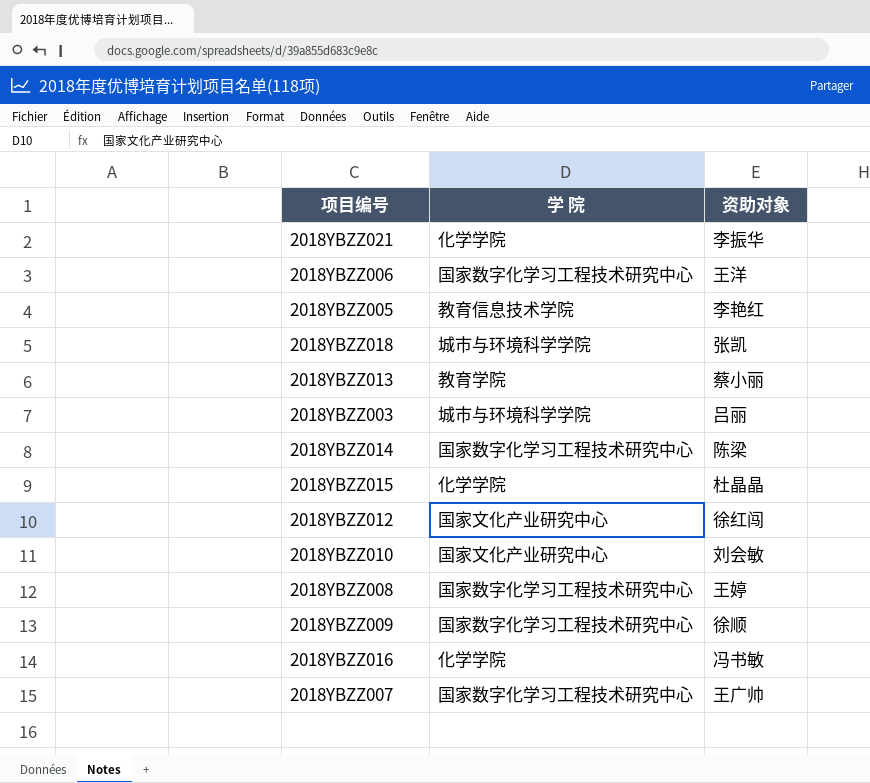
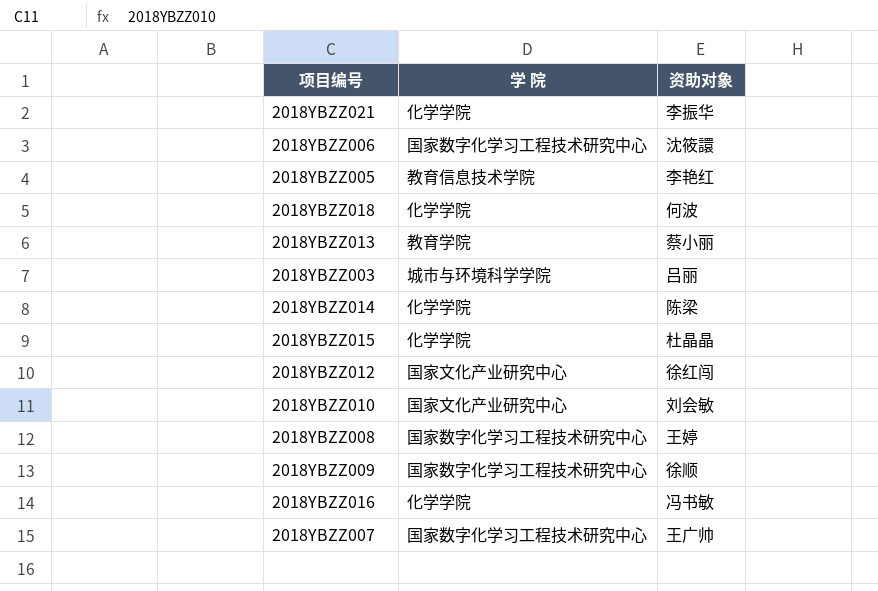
2018YBZZ006 | 资助对象: 王洋 -> 沈筱譞
2018YBZZ018 | 学 院: 城市与环境科学学院 -> 化学学院
2018YBZZ018 | 资助对象: 张凯 -> 何波
2018YBZZ014 | 学 院: 国家数字化学习工程技术研究中心 -> 化学学院

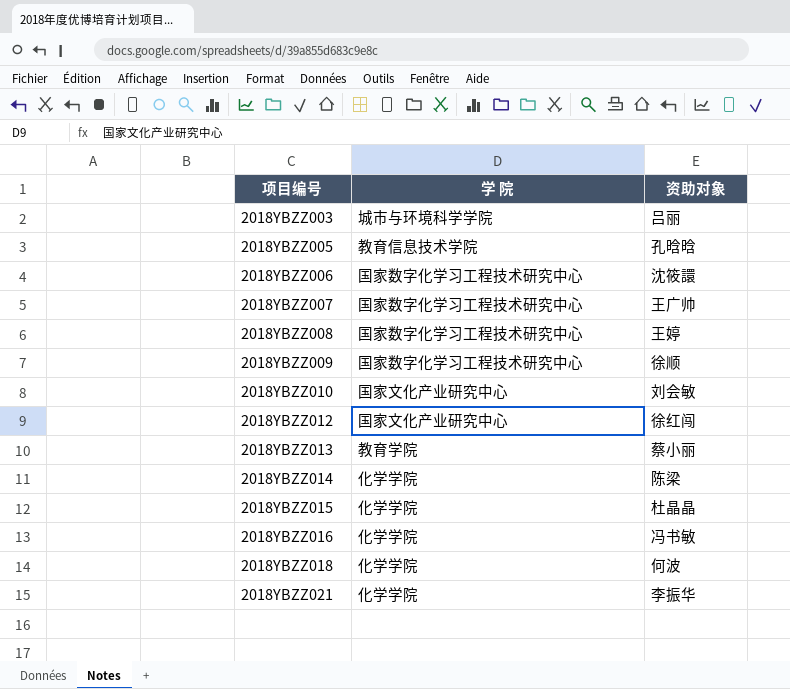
row order: none -> 项目编号 ascending
2018YBZZ005 | 资助对象: 李艳红 -> 孔晗晗

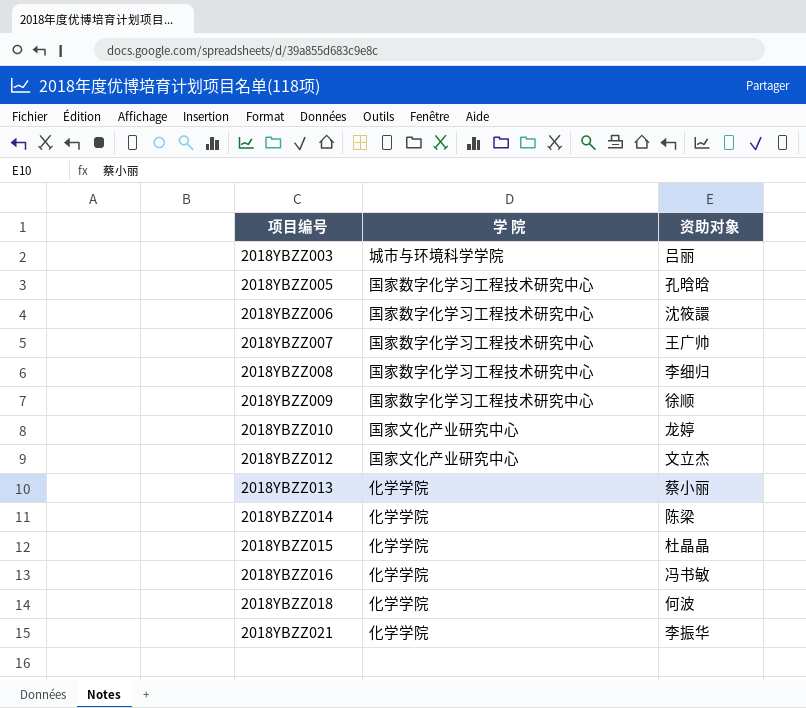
2018YBZZ005 | 学 院: 教育信息技术学院 -> 国家数字化学习工程技术研究中心
2018YBZZ008 | 资助对象: 王婷 -> 李细归
2018YBZZ010 | 资助对象: 刘会敏 -> 龙婷
2018YBZZ012 | 资助对象: 徐红闯 -> 文立杰
2018YBZZ013 | 学 院: 教育学院 -> 化学学院

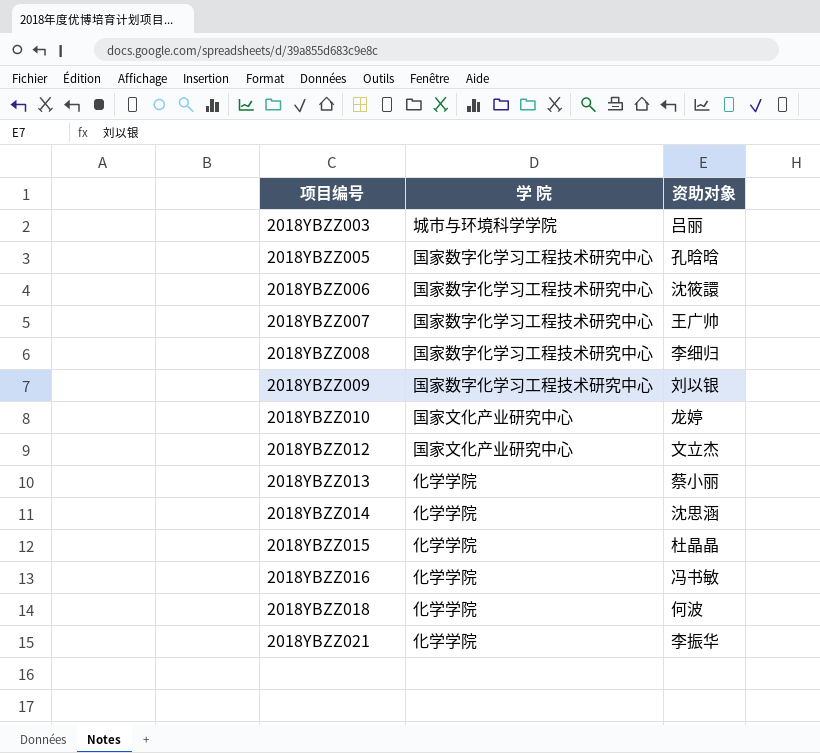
2018YBZZ009 | 资助对象: 徐顺 -> 刘以银
2018YBZZ014 | 资助对象: 陈梁 -> 沈思涵

